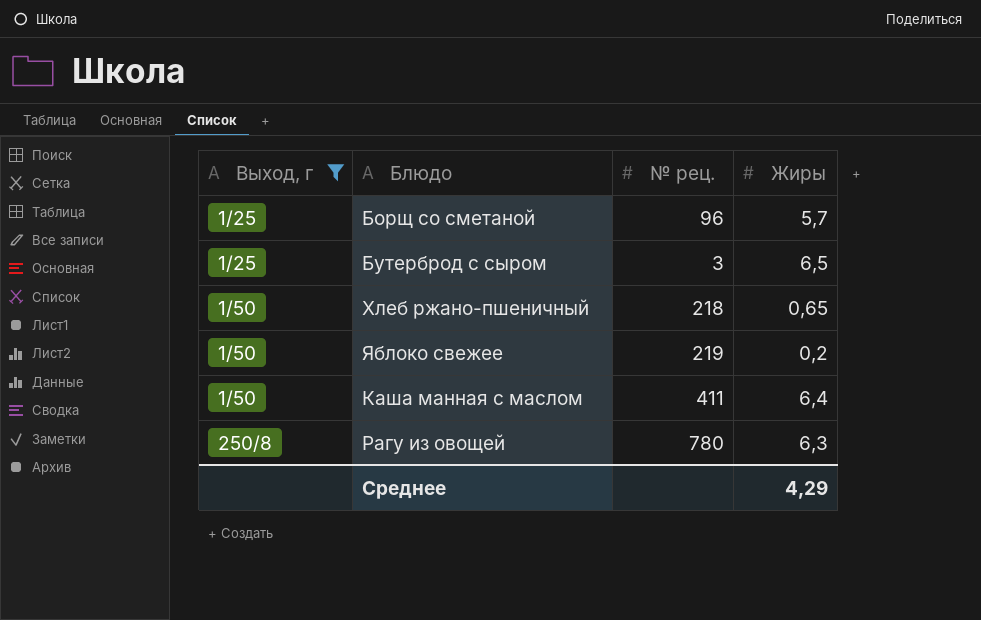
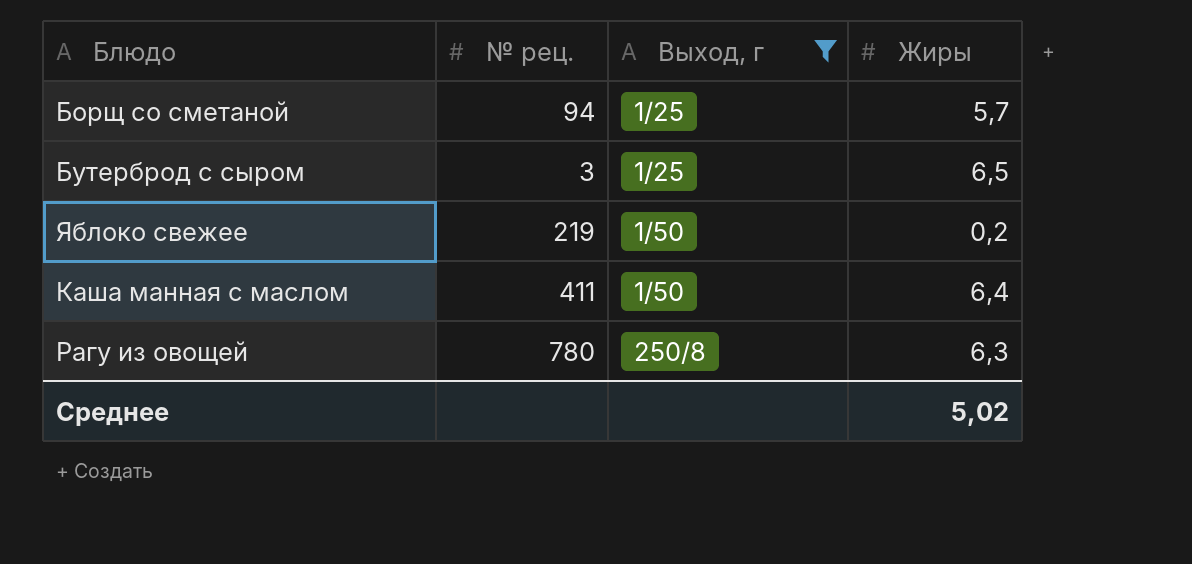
column Выход, г | position: 1 -> 3
row Хлеб ржано-пшеничный: 1/50 | 218 | 0,65 -> none
Борщ со сметаной | № рец.: 96 -> 94
Среднее | Жиры: 4,29 -> 5,02

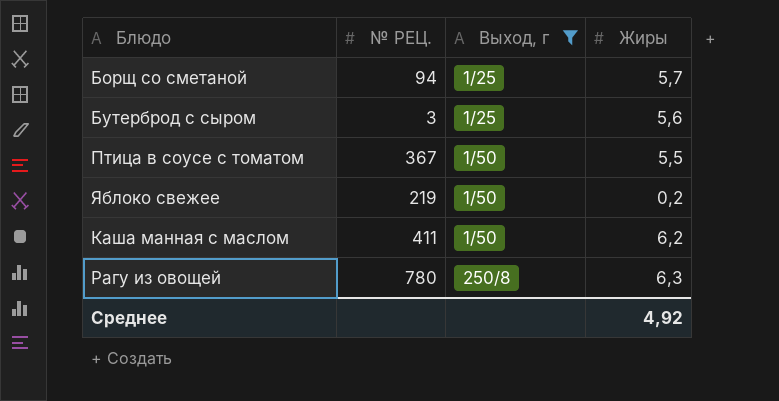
column name: № рец. -> № РЕЦ.
Бутерброд с сыром | Жиры: 6,5 -> 5,6
row Птица в соусе с томатом: none -> 367 | 1/50 | 5,5
Каша манная с маслом | Жиры: 6,4 -> 6,2
Среднее | Жиры: 5,02 -> 4,92

